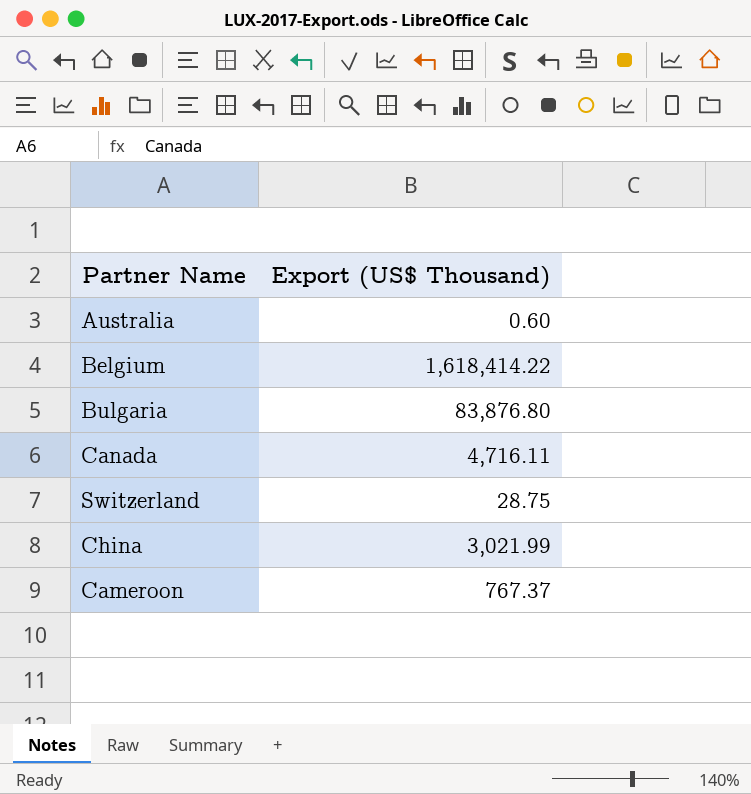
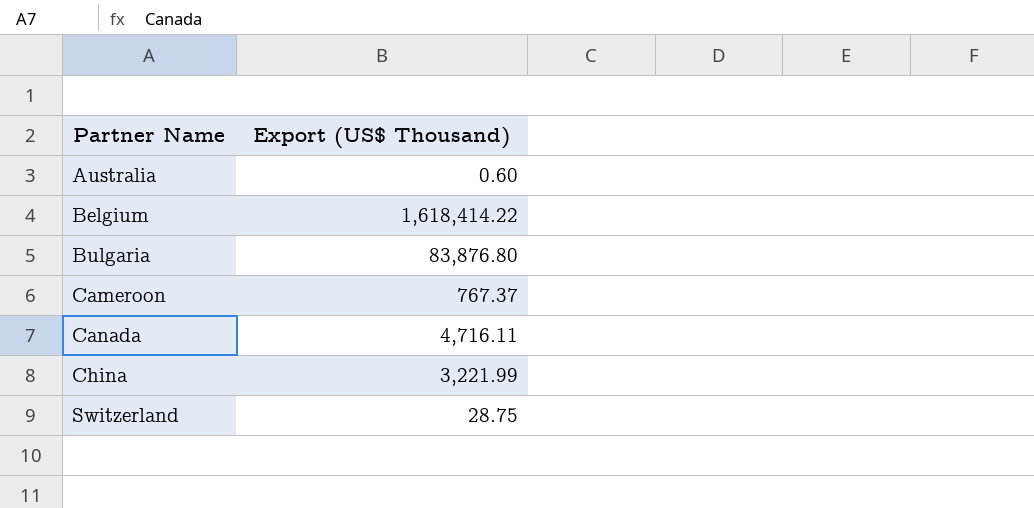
row order: none -> Partner Name ascending
China | Export (US$ Thousand): 3,021.99 -> 3,221.99

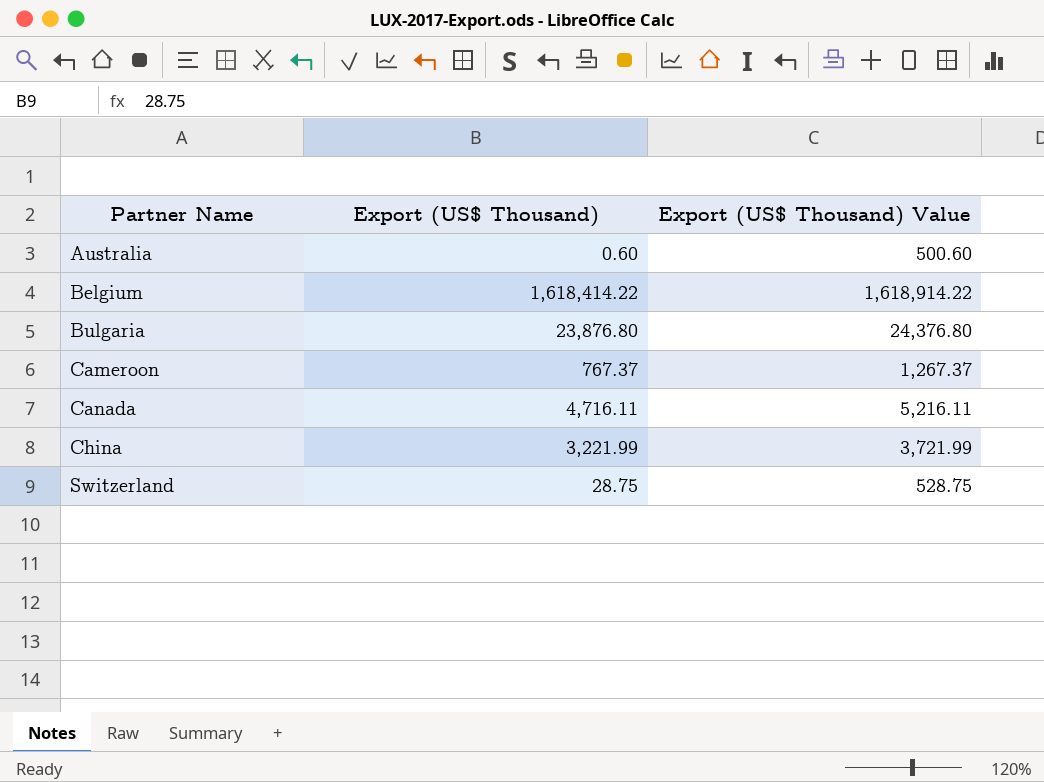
column Export (US$ Thousand) Value | formula: none -> [Export (US$ Thousand)] + 500
Bulgaria | Export (US$ Thousand): 83,876.80 -> 23,876.80

